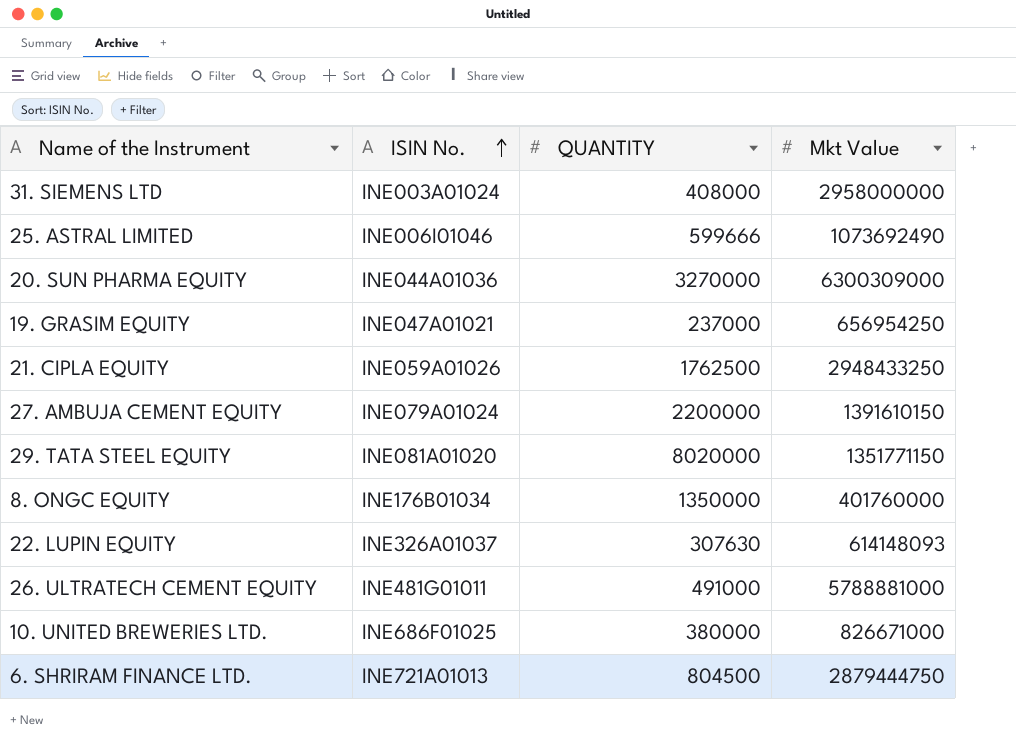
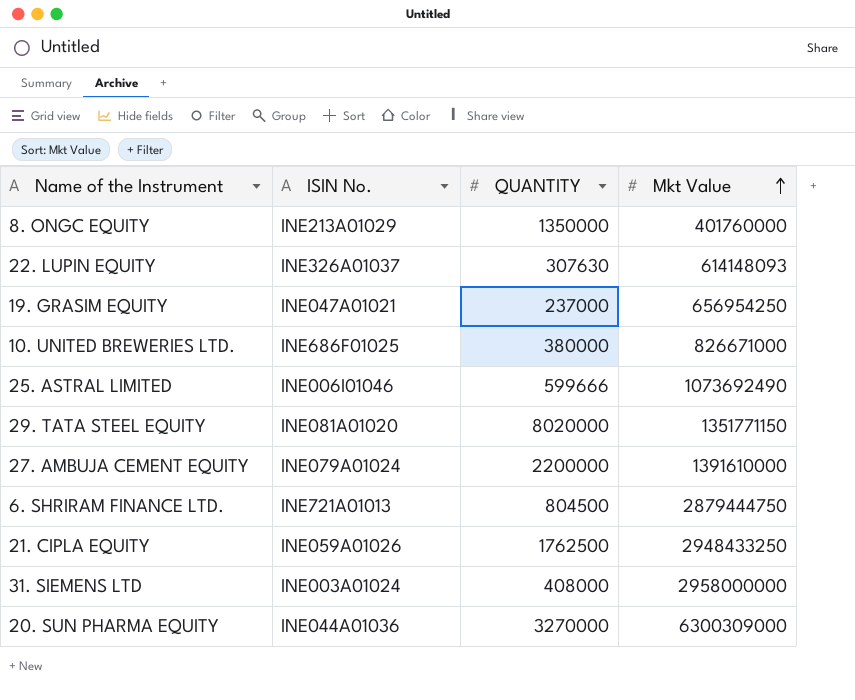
row order: ISIN No. ascending -> Mkt Value ascending
row 26. ULTRATECH CEMENT EQUITY: INE481G01011 | 491000 | 5788881000 -> none
8. ONGC EQUITY | ISIN No.: INE176B01034 -> INE213A01029
27. AMBUJA CEMENT EQUITY | Mkt Value: 1391610150 -> 1391610000

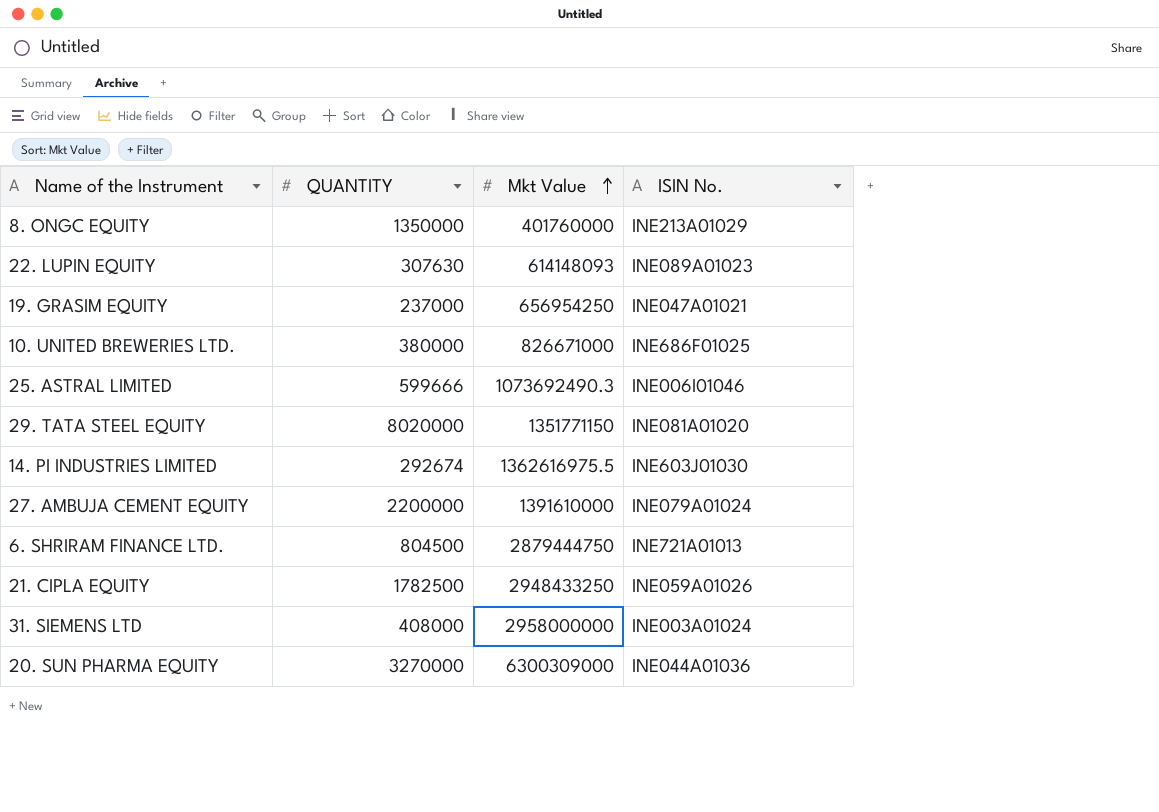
column ISIN No. | position: 2 -> 4
22. LUPIN EQUITY | ISIN No.: INE326A01037 -> INE089A01023
25. ASTRAL LIMITED | Mkt Value: 1073692490 -> 1073692490.3
row 14. PI INDUSTRIES LIMITED: none -> 292674 | 1362616975.5 | INE603J01030
21. CIPLA EQUITY | QUANTITY: 1762500 -> 1782500

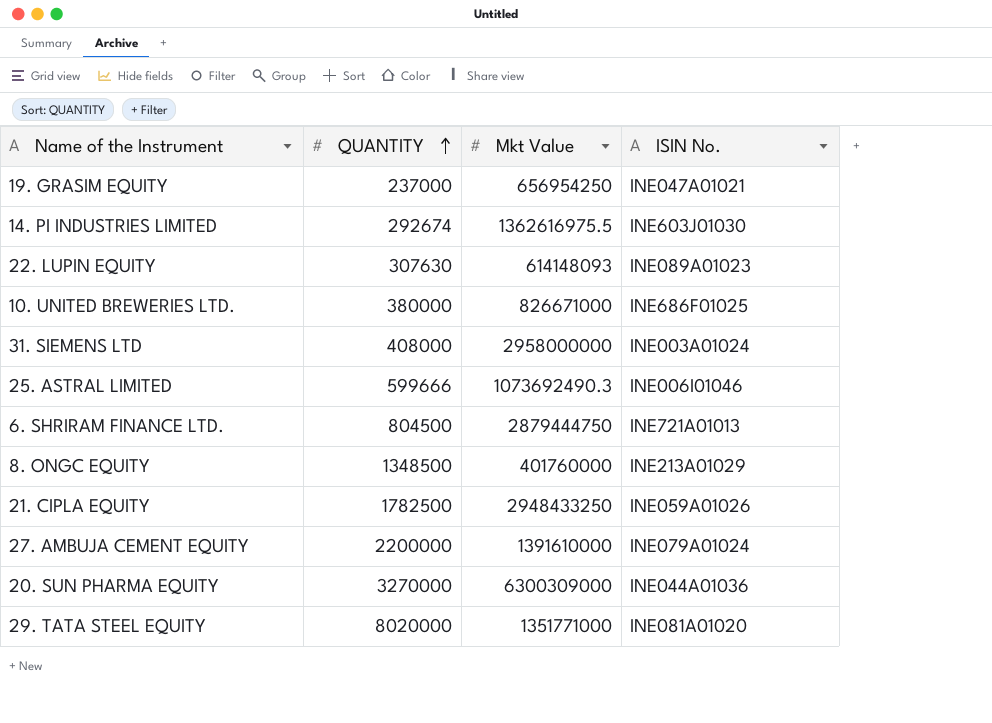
row order: Mkt Value ascending -> QUANTITY ascending
8. ONGC EQUITY | QUANTITY: 1350000 -> 1348500
29. TATA STEEL EQUITY | Mkt Value: 1351771150 -> 1351771000

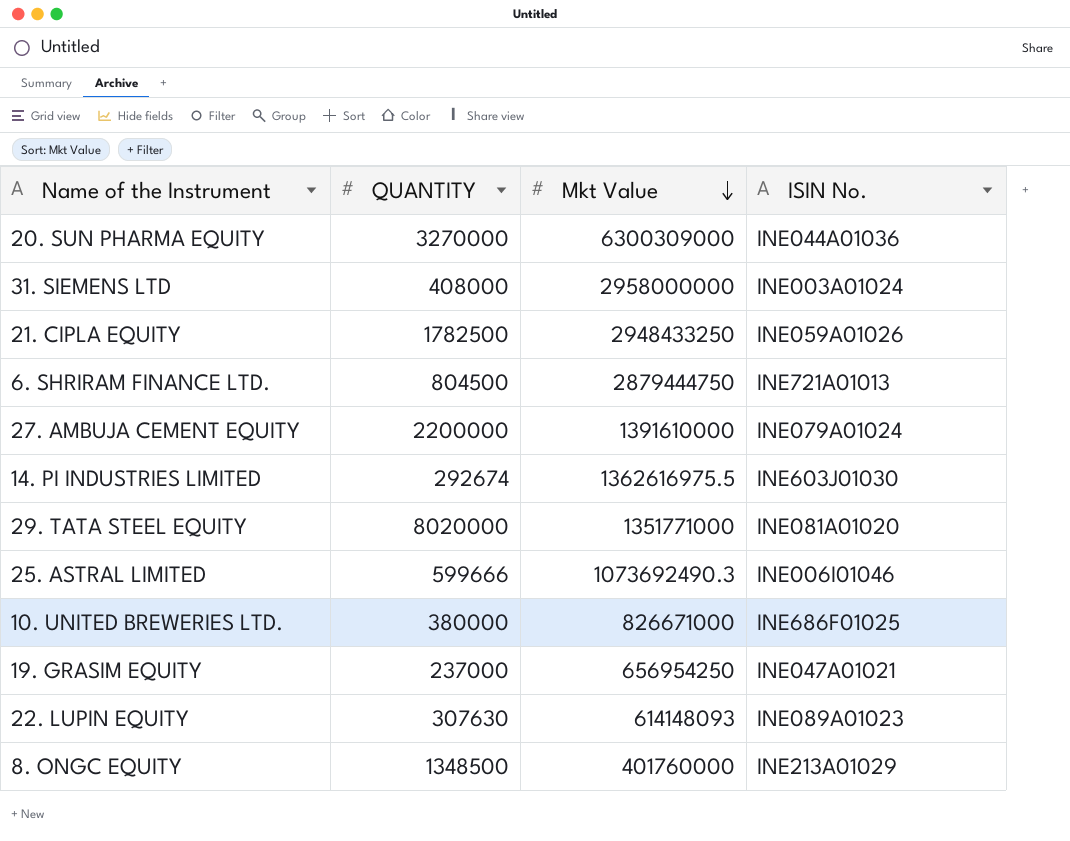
row order: QUANTITY ascending -> Mkt Value descending

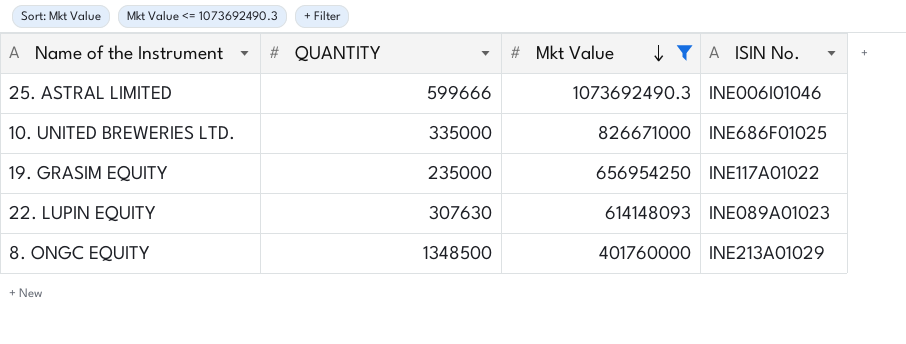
filter: none -> Mkt Value <= 1073692490.3
10. UNITED BREWERIES LTD. | QUANTITY: 380000 -> 335000
19. GRASIM EQUITY | QUANTITY: 237000 -> 235000
19. GRASIM EQUITY | ISIN No.: INE047A01021 -> INE117A01022

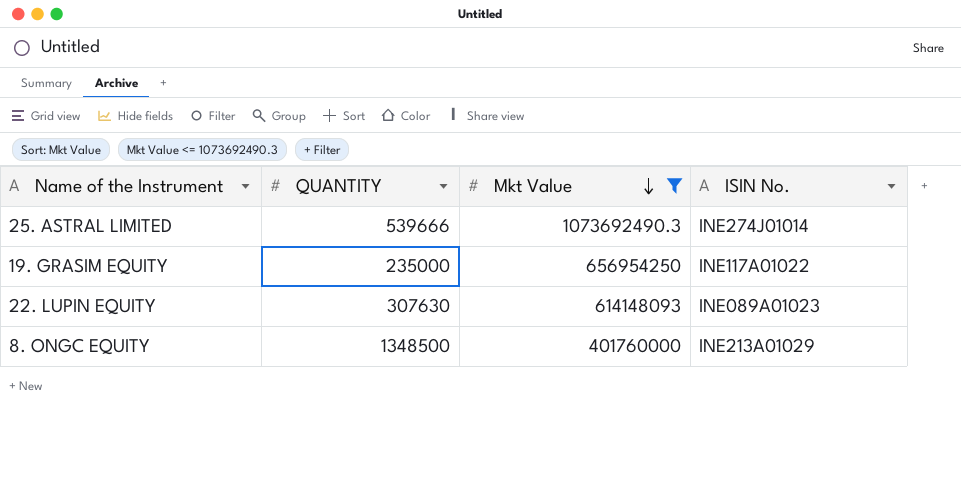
row 10. UNITED BREWERIES LTD.: 335000 | 826671000 | INE686F01025 -> none
25. ASTRAL LIMITED | QUANTITY: 599666 -> 539666
25. ASTRAL LIMITED | ISIN No.: INE006I01046 -> INE274J01014

